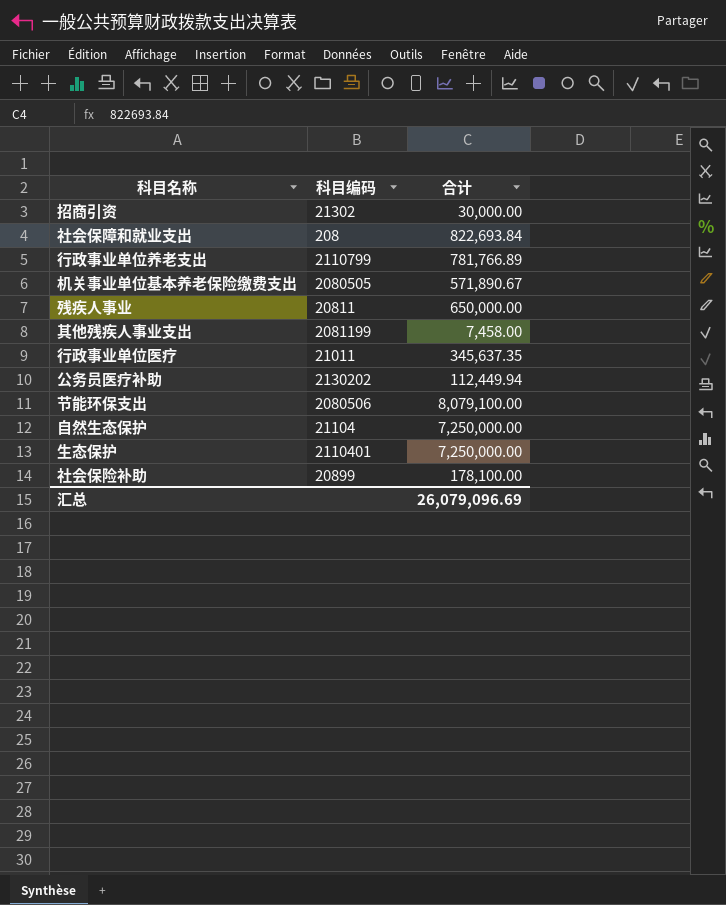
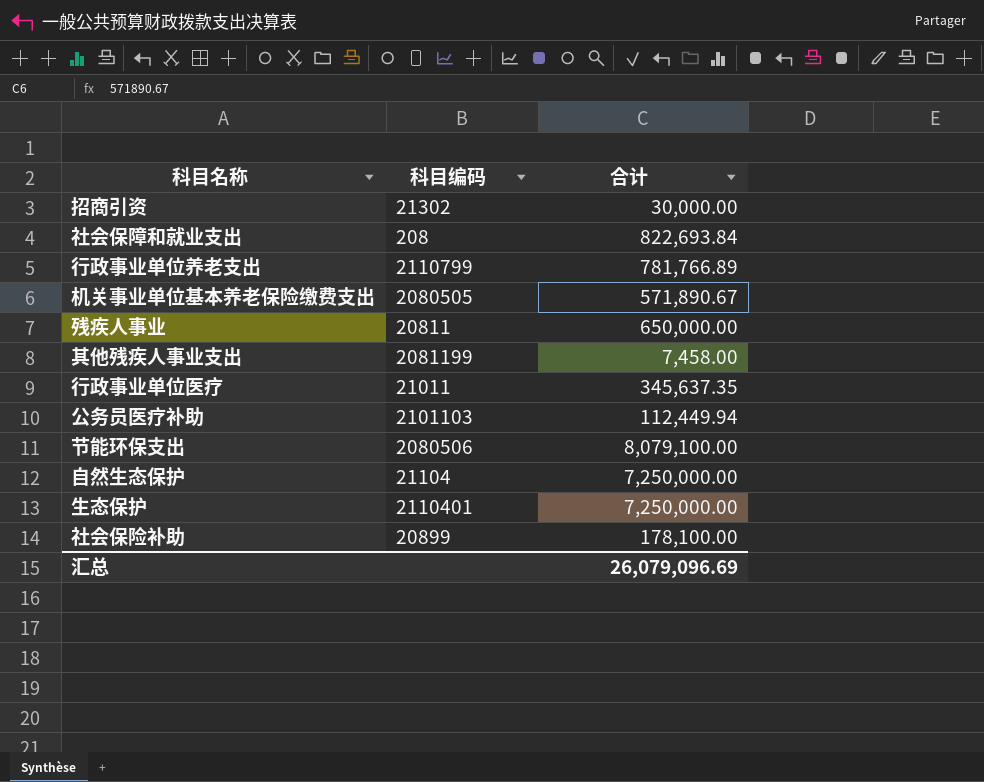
公务员医疗补助 | 科目编码: 2130202 -> 2101103

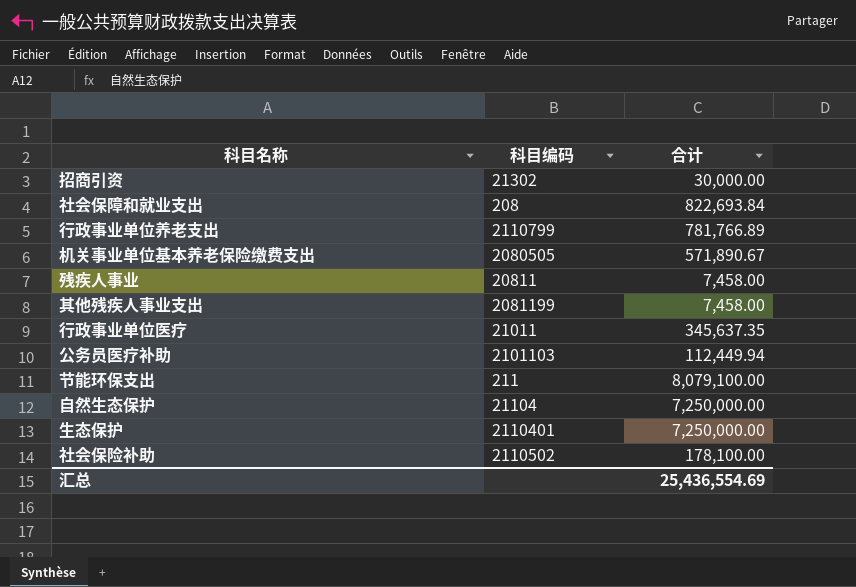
残疾人事业 | 合计: 650,000.00 -> 7,458.00
节能环保支出 | 科目编码: 2080506 -> 211
社会保险补助 | 科目编码: 20899 -> 2110502
汇总 | 合计: 26,079,096.69 -> 25,436,554.69

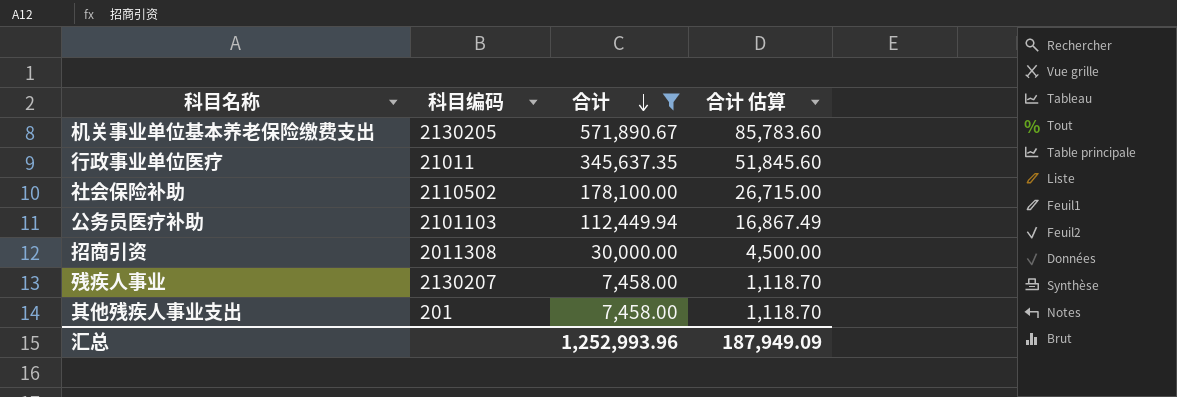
filter: none -> 合计 <= 571,890.67
row order: none -> 合计 descending
column 合计 估算 | formula: none -> [合计] * 0.15
机关事业单位基本养老保险缴费支出 | 科目编码: 2080505 -> 2130205
招商引资 | 科目编码: 21302 -> 2011308
残疾人事业 | 科目编码: 20811 -> 2130207
其他残疾人事业支出 | 科目编码: 2081199 -> 201
汇总 | 合计: 25,436,554.69 -> 1,252,993.96

